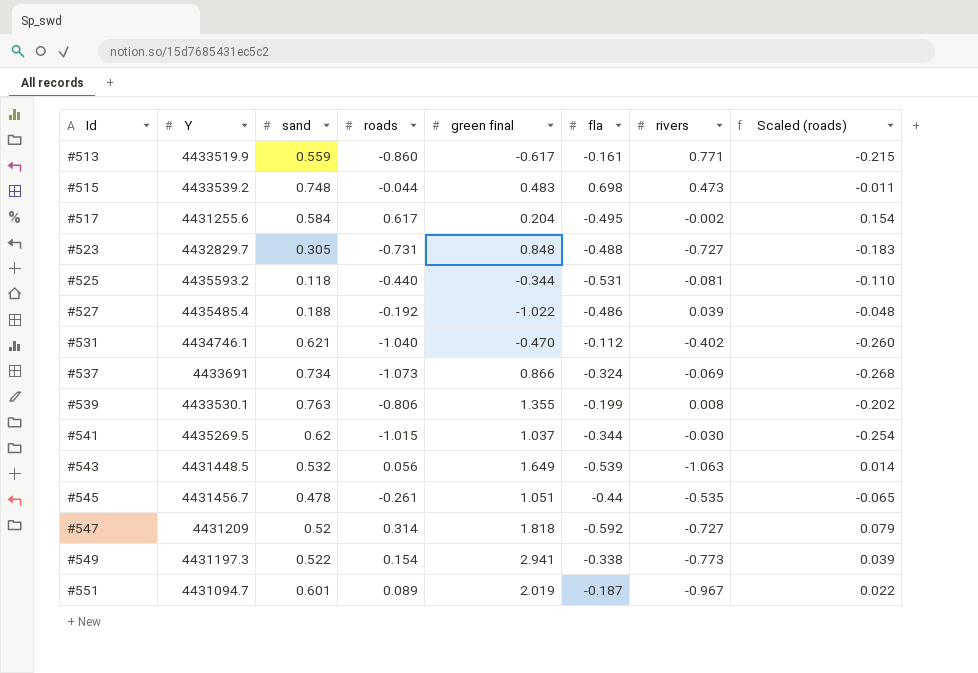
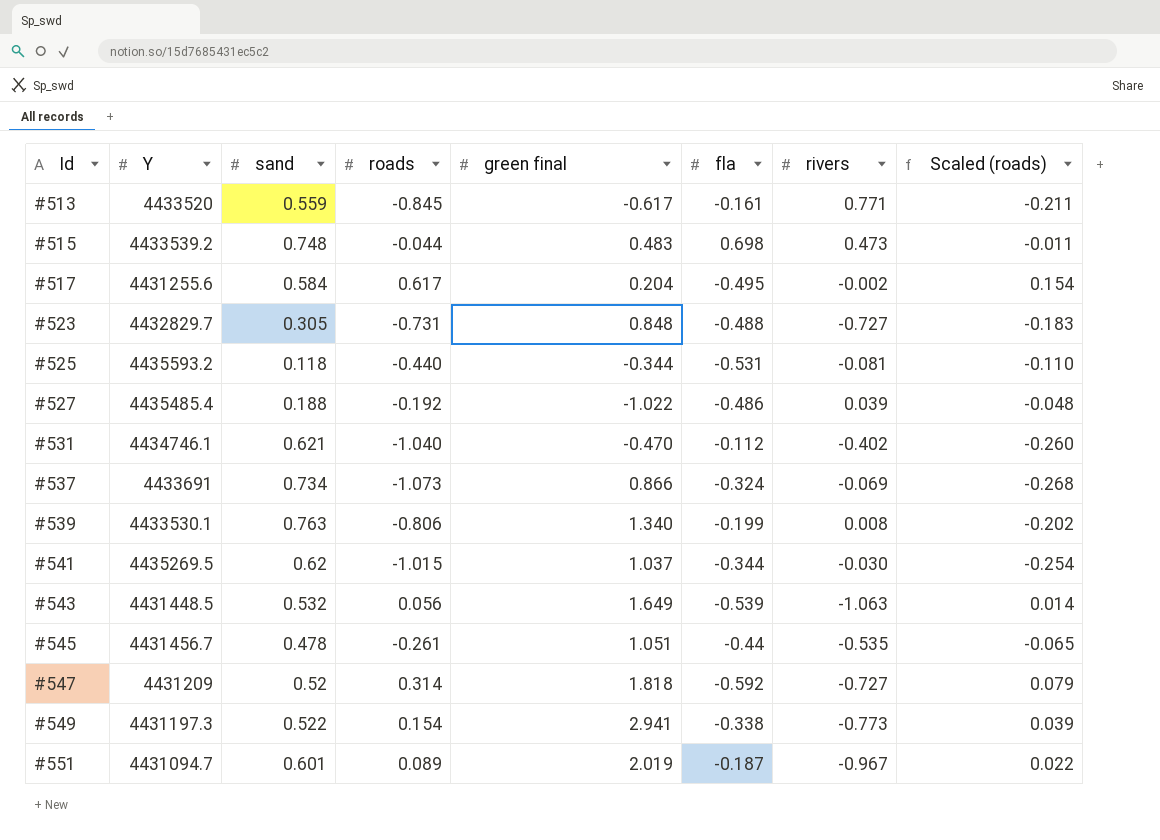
#513 | Y: 4433519.9 -> 4433520
#513 | roads: -0.860 -> -0.845
#513 | Scaled (roads): -0.215 -> -0.211
#539 | green final: 1.355 -> 1.340

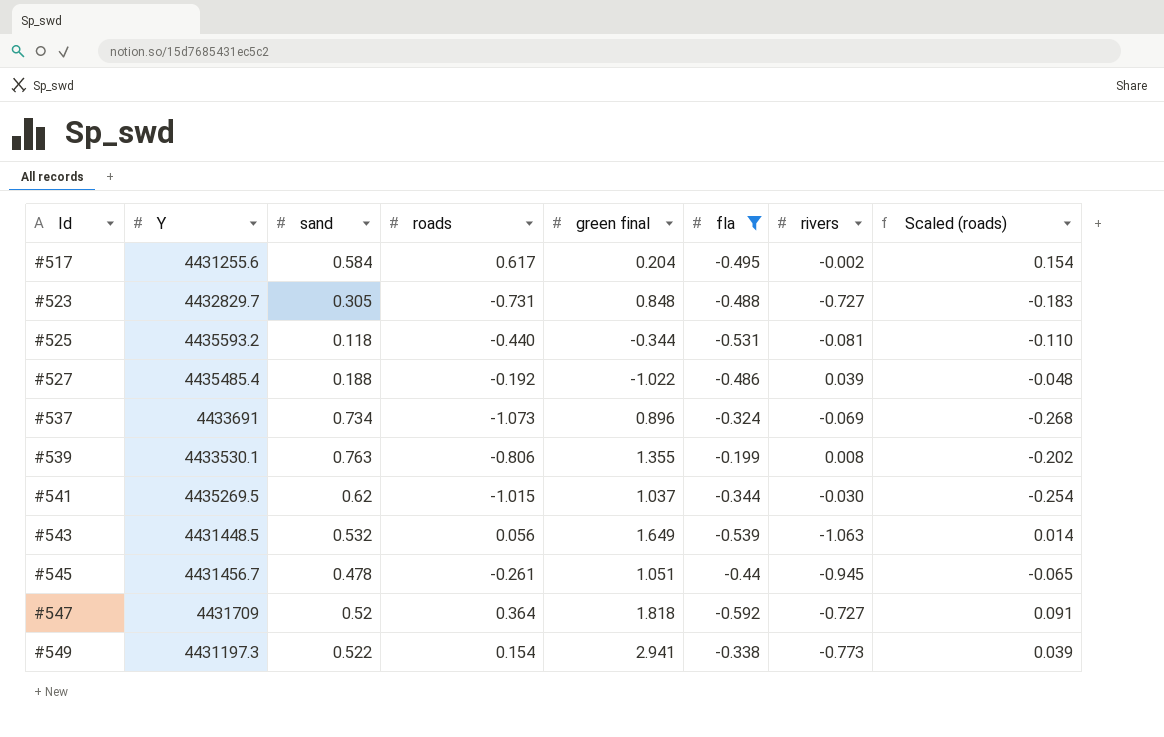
filter: none -> fla <= -0.199
#537 | green final: 0.866 -> 0.896
#539 | green final: 1.340 -> 1.355
#545 | rivers: -0.535 -> -0.945
#547 | Y: 4431209 -> 4431709
#547 | roads: 0.314 -> 0.364
#547 | Scaled (roads): 0.079 -> 0.091

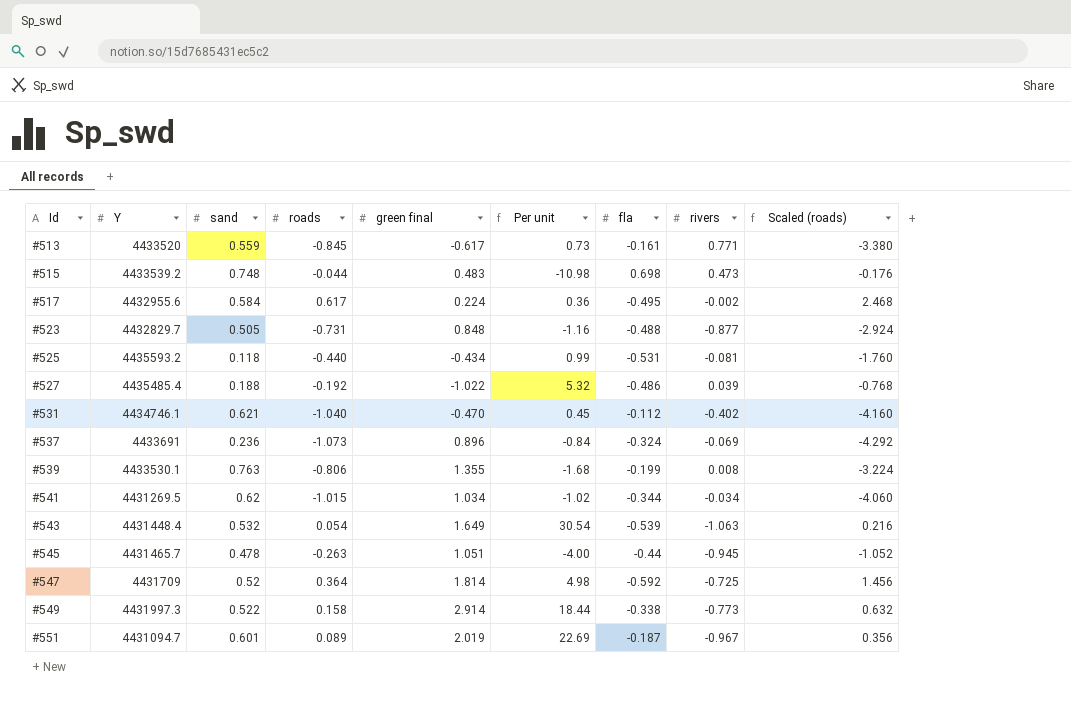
filter: fla <= -0.199 -> none
column Per unit | formula: none -> [green final] / [roads]
column Scaled (roads) | formula: [roads] * 0.25 -> [roads] * 4
#517 | Y: 4431255.6 -> 4432955.6
#517 | green final: 0.204 -> 0.224
#523 | sand: 0.305 -> 0.505
#523 | rivers: -0.727 -> -0.877
#525 | green final: -0.344 -> -0.434
#537 | sand: 0.734 -> 0.236
#541 | Y: 4435269.5 -> 4431269.5
#541 | green final: 1.037 -> 1.034
#541 | rivers: -0.030 -> -0.034
#543 | Y: 4431448.5 -> 4431448.4
#543 | roads: 0.056 -> 0.054
#545 | Y: 4431456.7 -> 4431465.7
#545 | roads: -0.261 -> -0.263
#547 | green final: 1.818 -> 1.814
#547 | rivers: -0.727 -> -0.725
#549 | Y: 4431197.3 -> 4431997.3
#549 | roads: 0.154 -> 0.158
#549 | green final: 2.941 -> 2.914

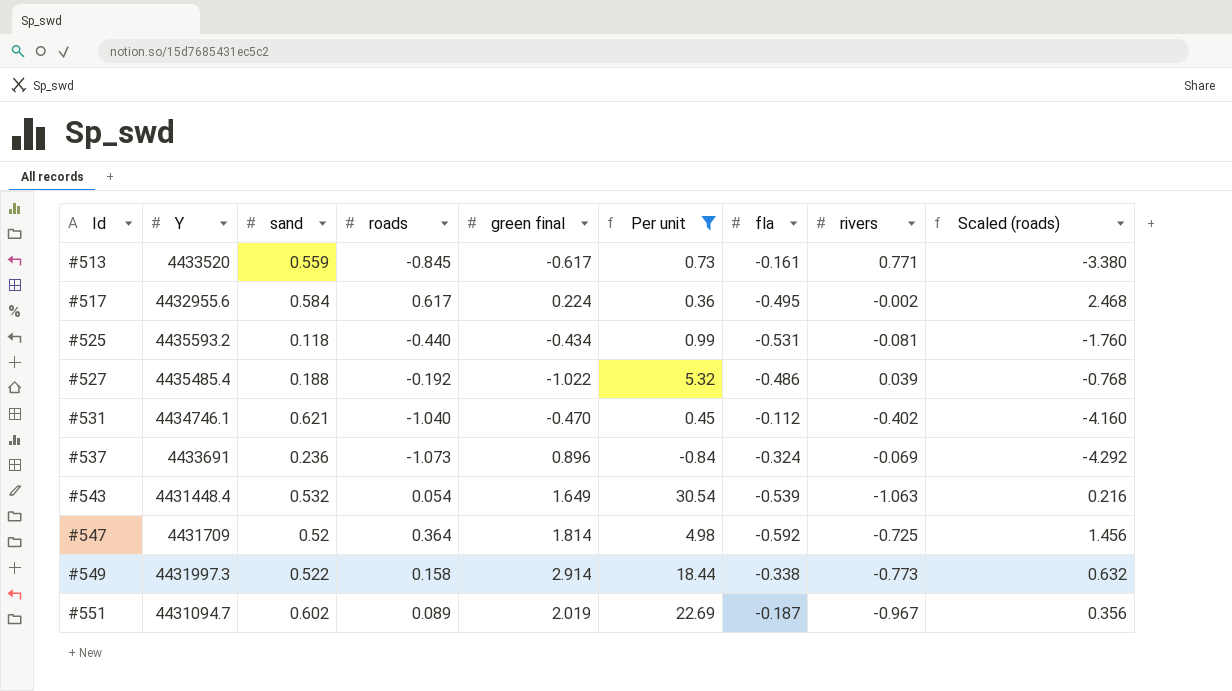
filter: none -> Per unit >= -0.84
#551 | sand: 0.601 -> 0.602

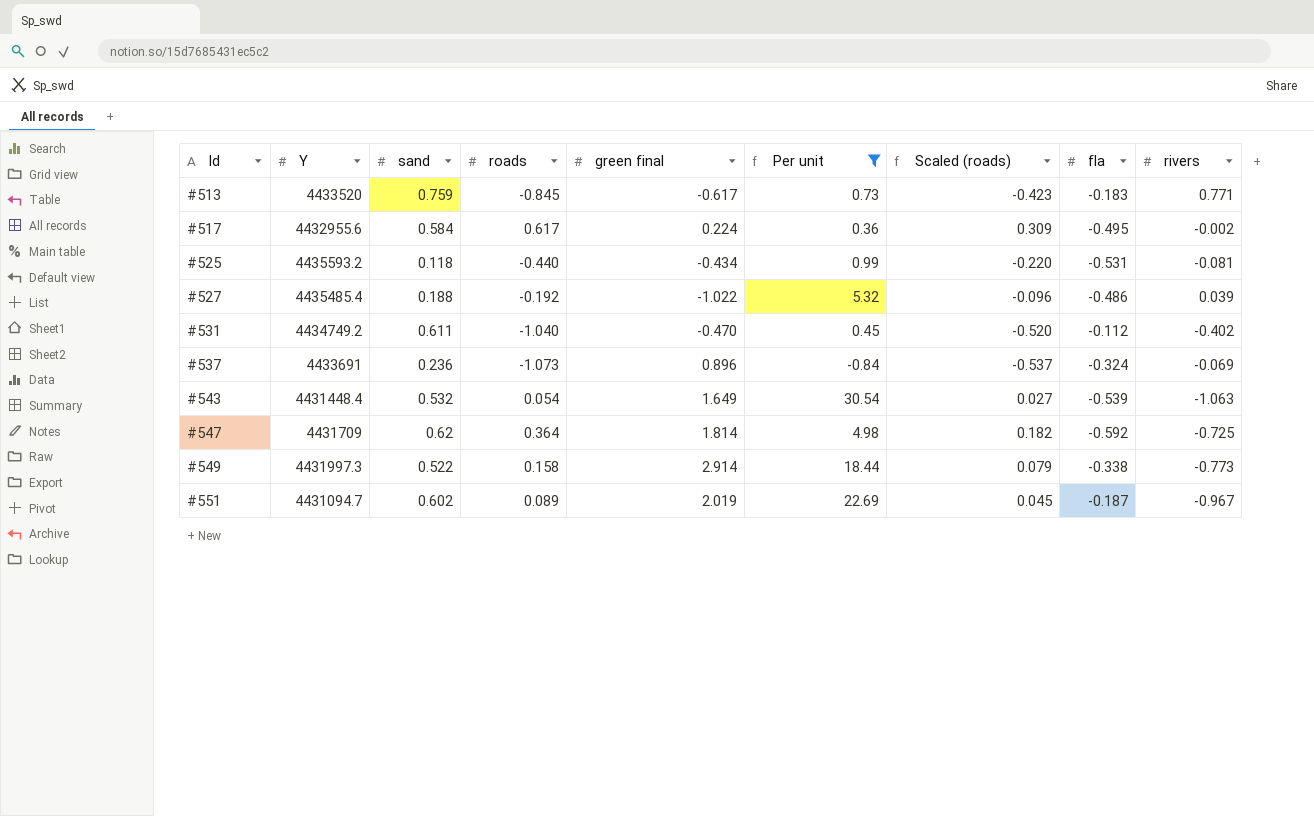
column Scaled (roads) | formula: [roads] * 4 -> [roads] * 0.5
column Scaled (roads) | position: 9 -> 7
#513 | sand: 0.559 -> 0.759
#513 | fla: -0.161 -> -0.183
#531 | Y: 4434746.1 -> 4434749.2
#531 | sand: 0.621 -> 0.611
#547 | sand: 0.52 -> 0.62

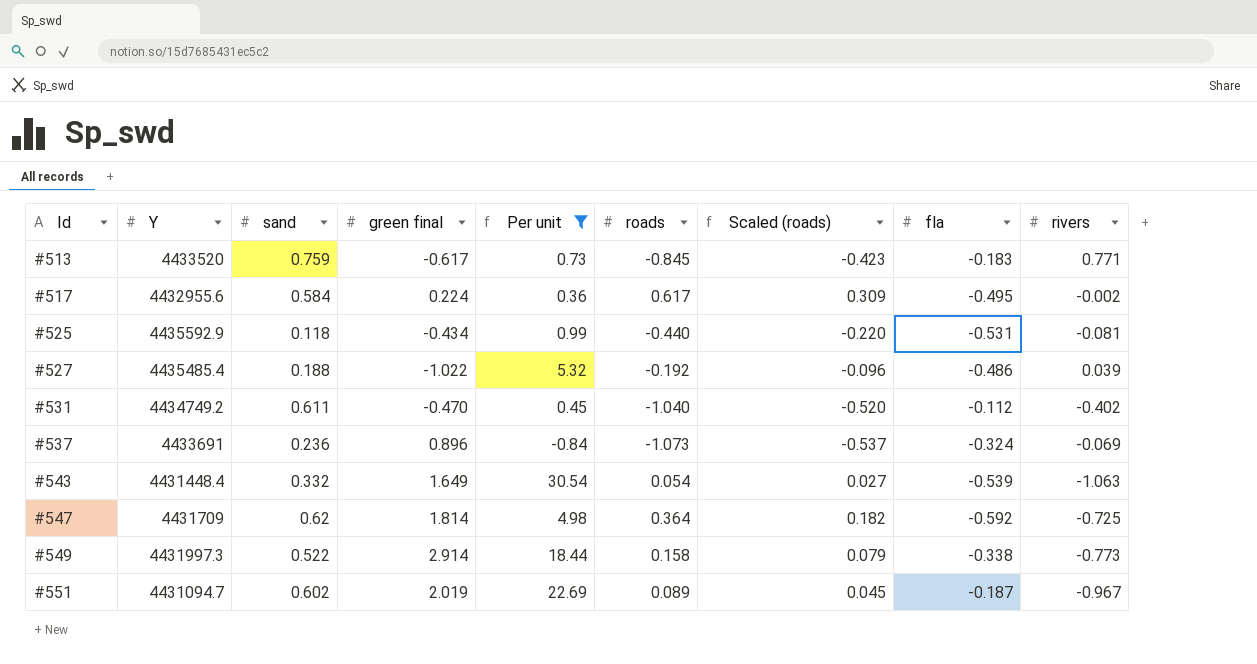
column roads | position: 4 -> 6
#525 | Y: 4435593.2 -> 4435592.9
#543 | sand: 0.532 -> 0.332

